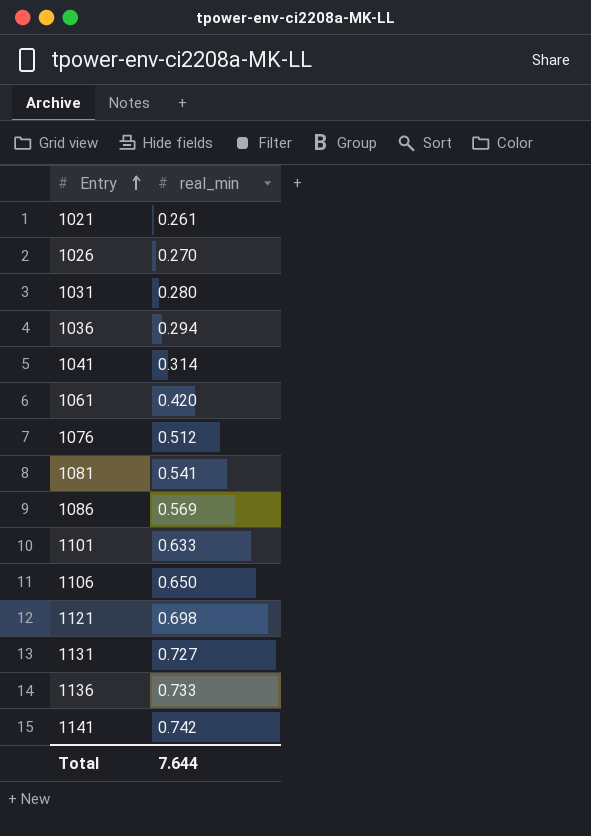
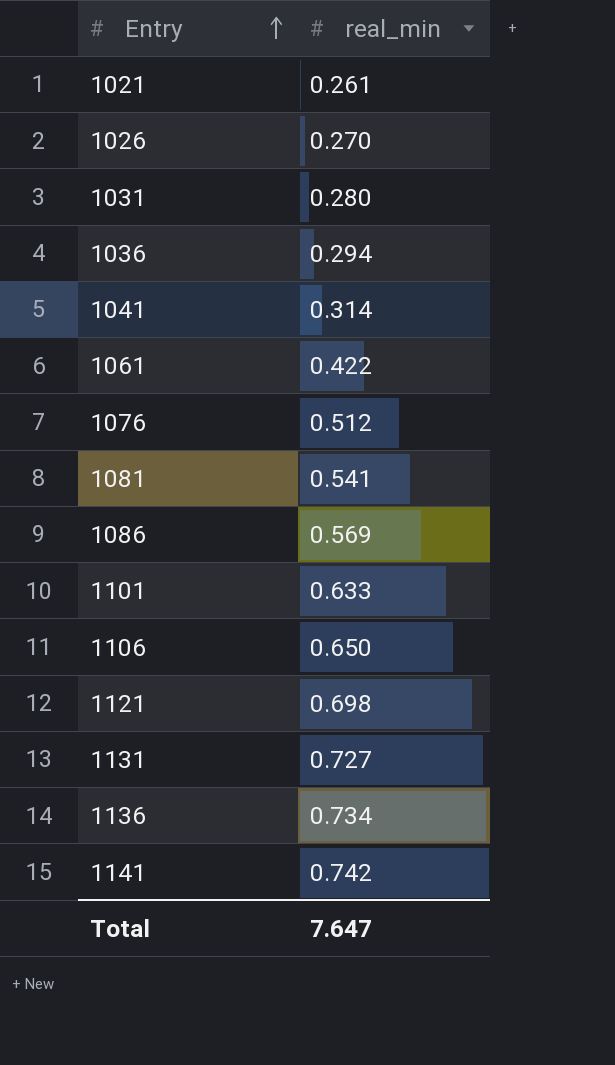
1061 | real_min: 0.420 -> 0.422
1136 | real_min: 0.733 -> 0.734
Total | real_min: 7.644 -> 7.647

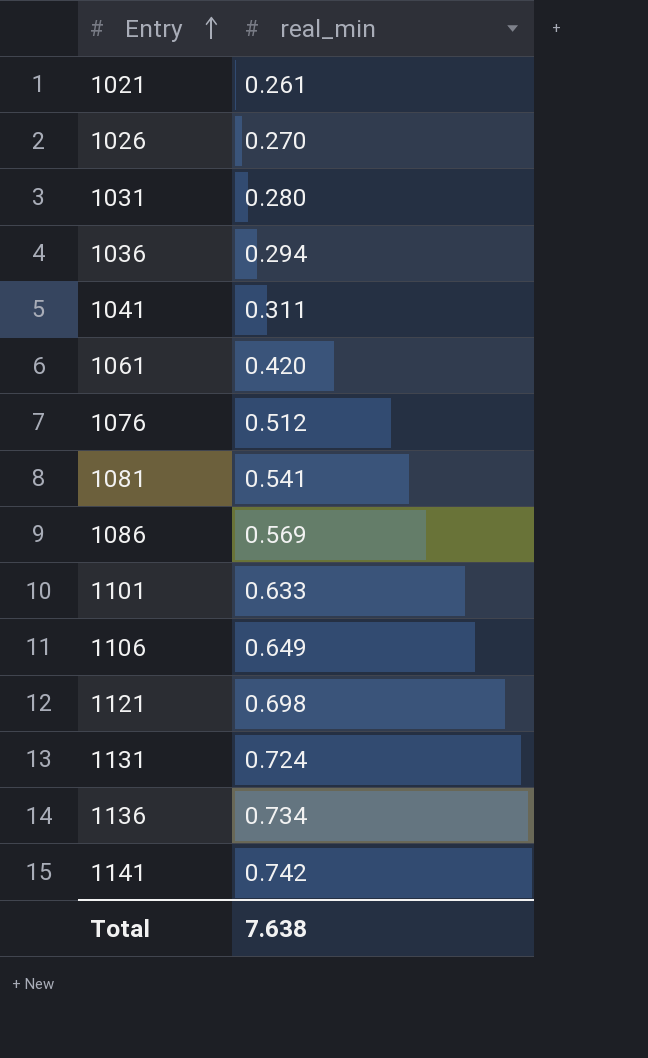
1041 | real_min: 0.314 -> 0.311
1061 | real_min: 0.422 -> 0.420
1106 | real_min: 0.650 -> 0.649
1131 | real_min: 0.727 -> 0.724
Total | real_min: 7.647 -> 7.638

